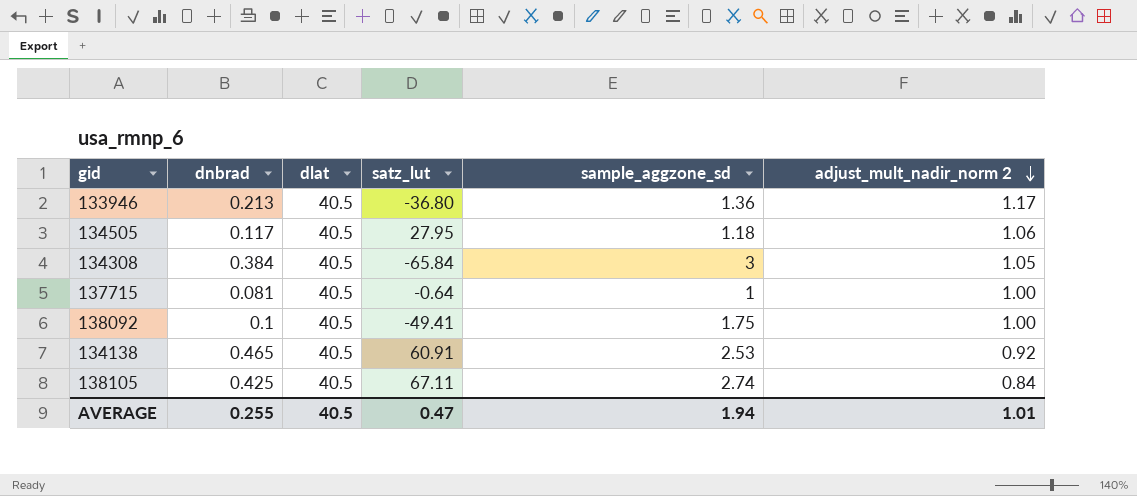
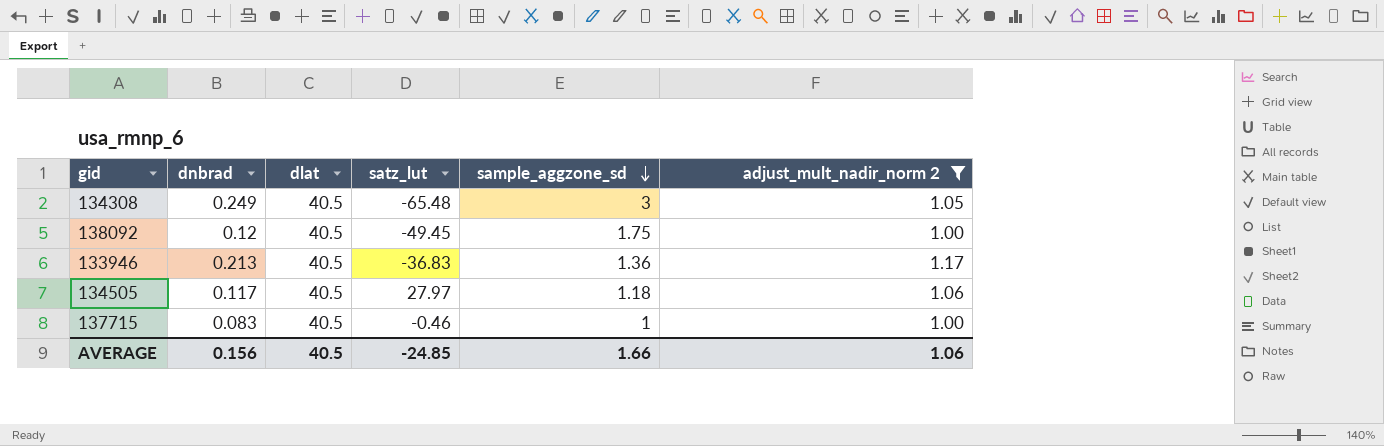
filter: none -> adjust_mult_nadir_norm 2 >= 1.00
row order: adjust_mult_nadir_norm 2 descending -> sample_aggzone_sd descending
134308 | dnbrad: 0.384 -> 0.249
134308 | satz_lut: -65.84 -> -65.48
138092 | dnbrad: 0.1 -> 0.12
138092 | satz_lut: -49.41 -> -49.45
133946 | satz_lut: -36.80 -> -36.83
134505 | satz_lut: 27.95 -> 27.97
137715 | dnbrad: 0.081 -> 0.083
137715 | satz_lut: -0.64 -> -0.46
AVERAGE | dnbrad: 0.255 -> 0.156
AVERAGE | satz_lut: 0.47 -> -24.85
AVERAGE | sample_aggzone_sd: 1.94 -> 1.66
AVERAGE | adjust_mult_nadir_norm 2: 1.01 -> 1.06

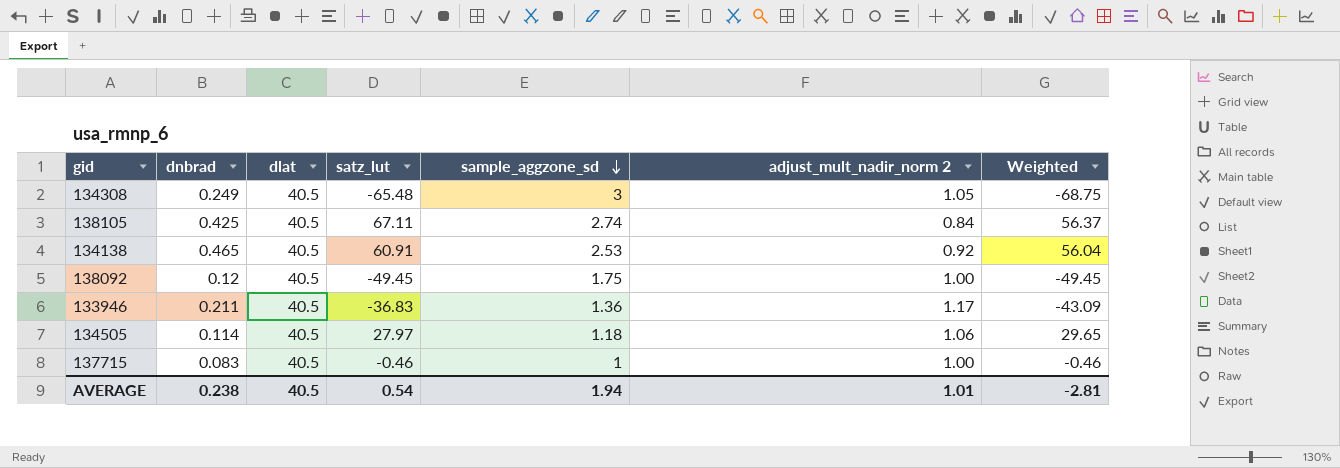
filter: adjust_mult_nadir_norm 2 >= 1.00 -> none
column Weighted | formula: none -> [satz_lut] * [adjust_mult_nadir_norm 2]
133946 | dnbrad: 0.213 -> 0.211
134505 | dnbrad: 0.117 -> 0.114
AVERAGE | dnbrad: 0.156 -> 0.238
AVERAGE | satz_lut: -24.85 -> 0.54
AVERAGE | sample_aggzone_sd: 1.66 -> 1.94
AVERAGE | adjust_mult_nadir_norm 2: 1.06 -> 1.01

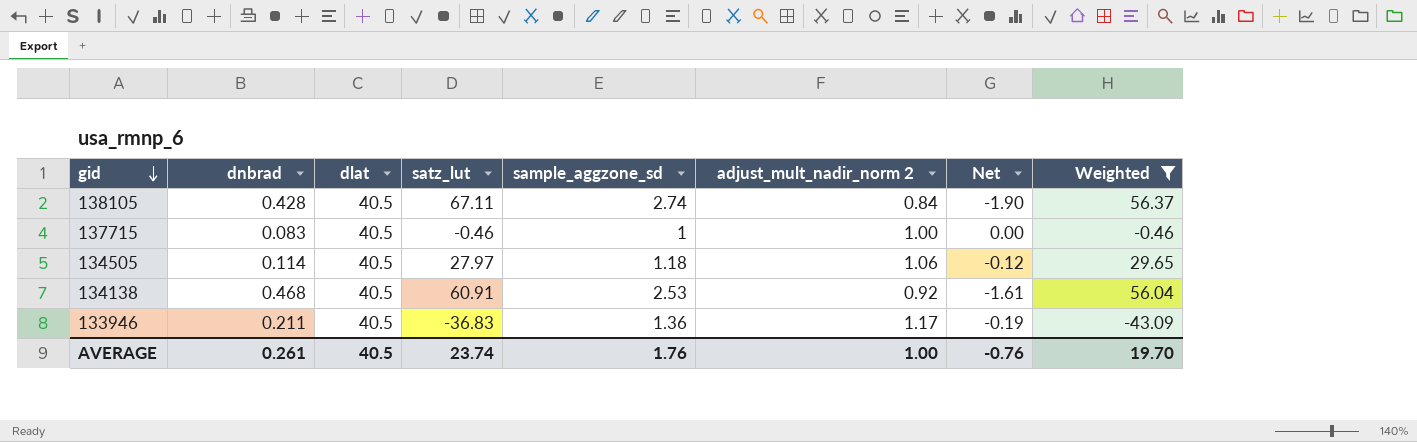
filter: none -> Weighted >= -43.09
row order: sample_aggzone_sd descending -> gid descending
column Net | formula: none -> [adjust_mult_nadir_norm 2] - [sample_aggzone_sd]
138105 | dnbrad: 0.425 -> 0.428
134138 | dnbrad: 0.465 -> 0.468
AVERAGE | dnbrad: 0.238 -> 0.261
AVERAGE | satz_lut: 0.54 -> 23.74
AVERAGE | sample_aggzone_sd: 1.94 -> 1.76
AVERAGE | adjust_mult_nadir_norm 2: 1.01 -> 1.00
AVERAGE | Weighted: -2.81 -> 19.70

